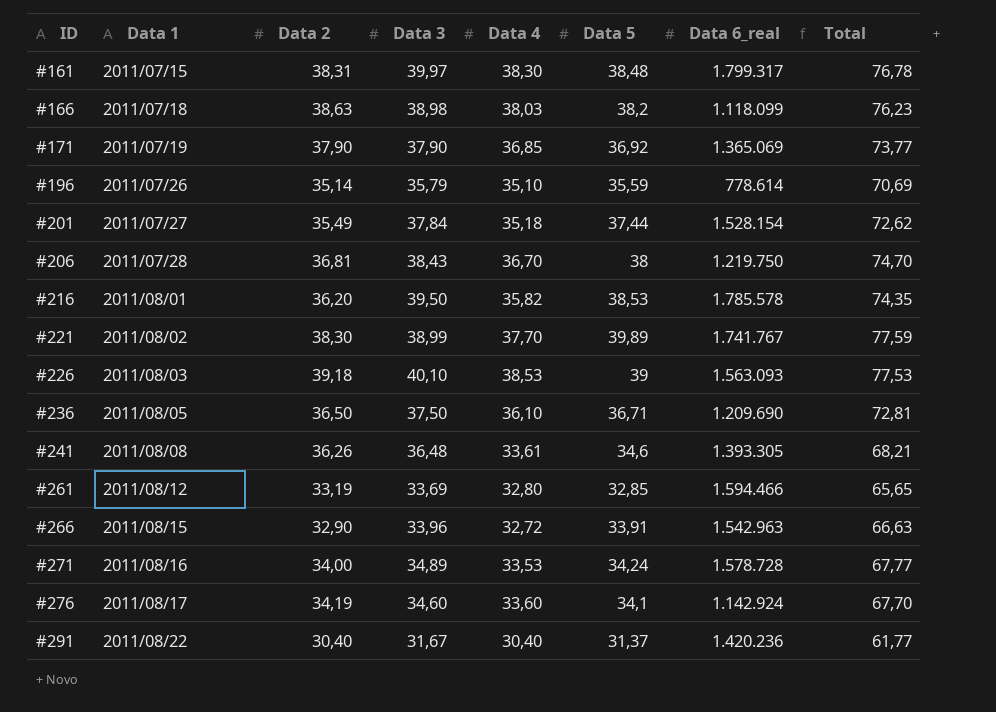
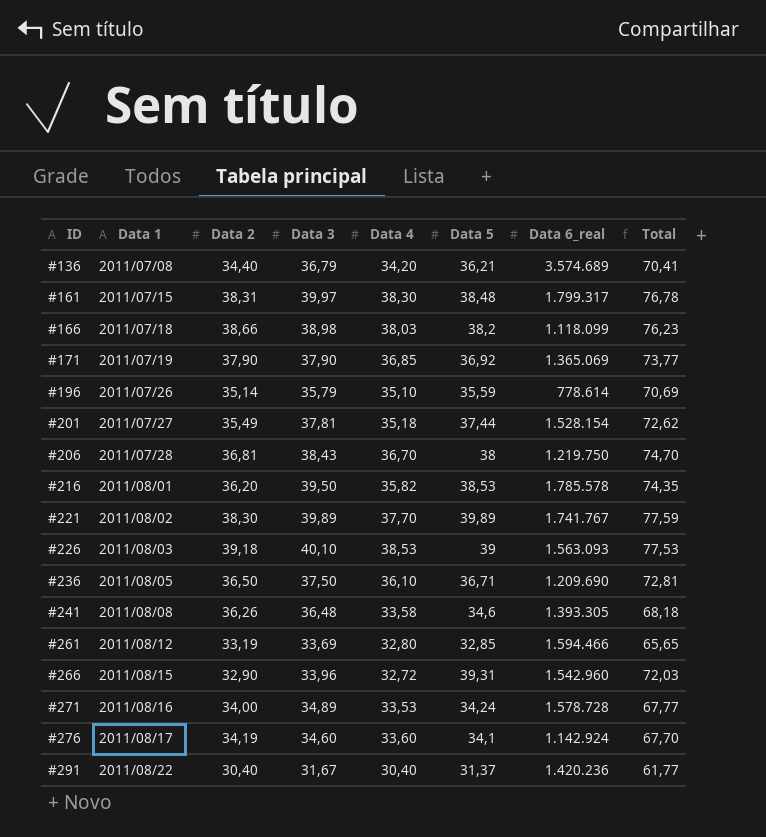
row #136: none -> 2011/07/08 | 34,40 | 36,79 | 34,20 | 36,21 | 3.574.689 | 70,41
#166 | Data 2: 38,63 -> 38,66
#201 | Data 3: 37,84 -> 37,81
#221 | Data 3: 38,99 -> 39,89
#241 | Data 4: 33,61 -> 33,58
#241 | Total: 68,21 -> 68,18
#266 | Data 5: 33,91 -> 39,31
#266 | Data 6_real: 1.542.963 -> 1.542.960
#266 | Total: 66,63 -> 72,03

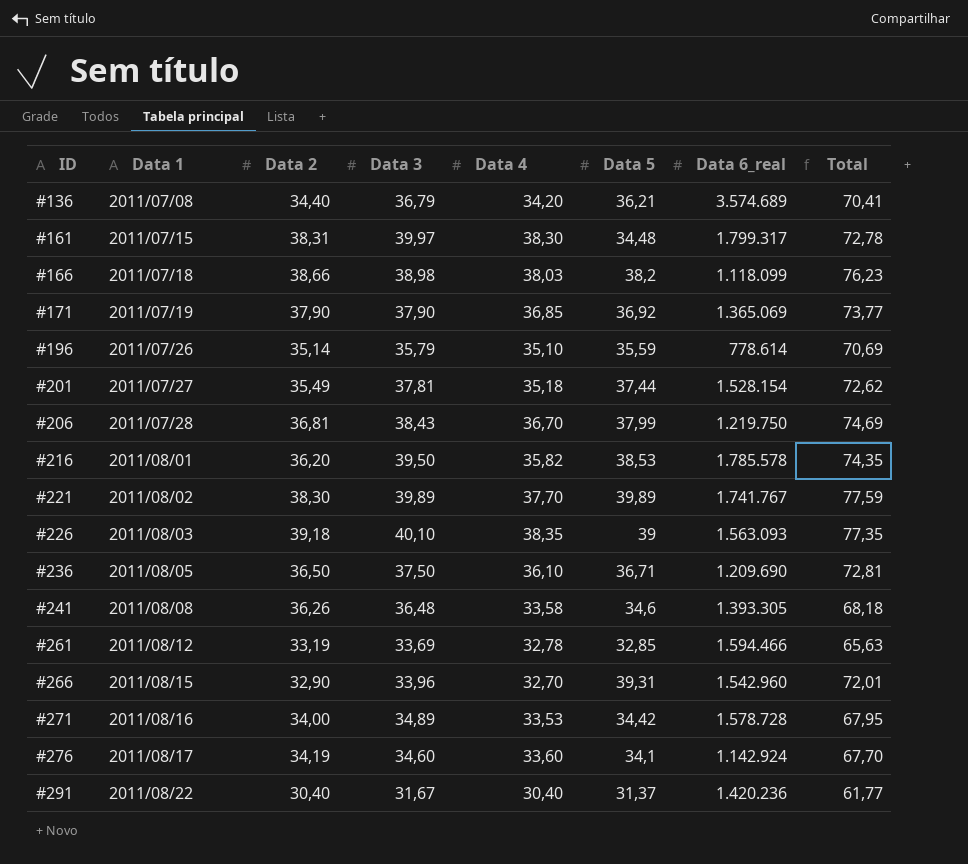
#161 | Data 5: 38,48 -> 34,48
#161 | Total: 76,78 -> 72,78
#206 | Data 5: 38 -> 37,99
#206 | Total: 74,70 -> 74,69
#226 | Data 4: 38,53 -> 38,35
#226 | Total: 77,53 -> 77,35
#261 | Data 4: 32,80 -> 32,78
#261 | Total: 65,65 -> 65,63
#266 | Data 4: 32,72 -> 32,70
#266 | Total: 72,03 -> 72,01
#271 | Data 5: 34,24 -> 34,42
#271 | Total: 67,77 -> 67,95

